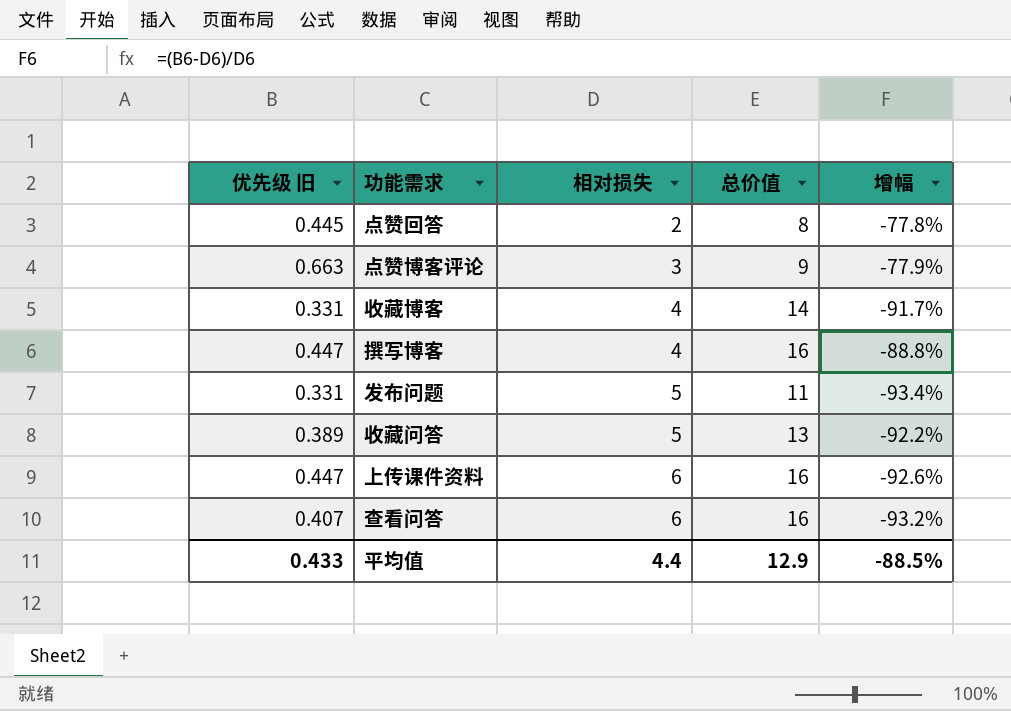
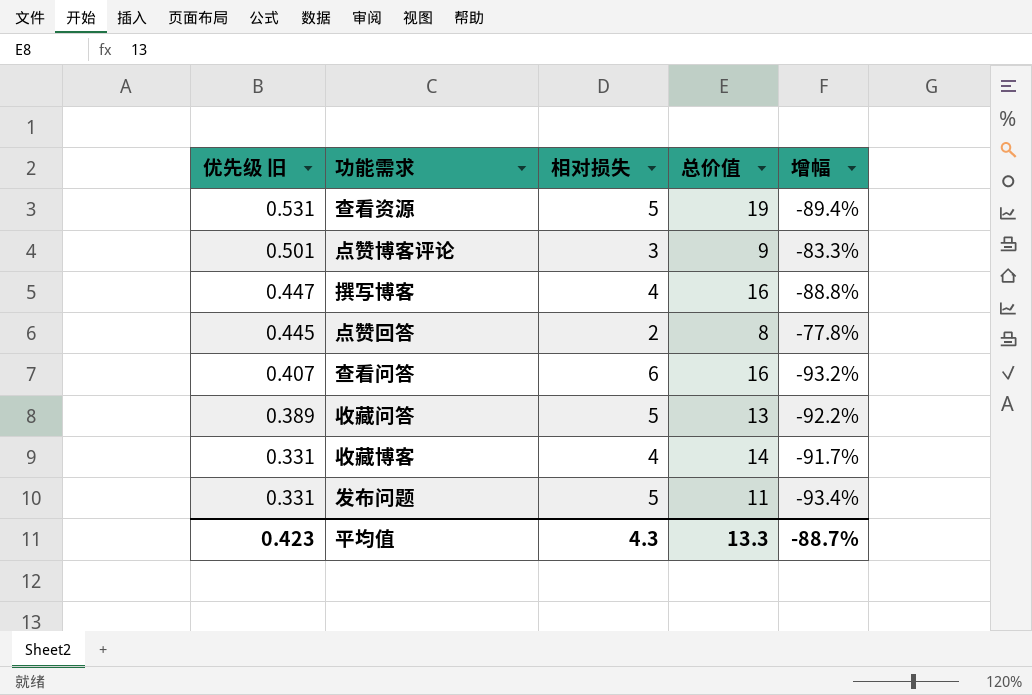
row order: 相对损失 ascending -> 优先级 旧 descending
row 上传课件资料: 0.447 | 6 | 16 | -92.6% -> none
row 查看资源: none -> 0.531 | 5 | 19 | -89.4%
点赞博客评论 | 优先级 旧: 0.663 -> 0.501
点赞博客评论 | 增幅: -77.9% -> -83.3%
平均值 | 优先级 旧: 0.433 -> 0.423
平均值 | 相对损失: 4.4 -> 4.3
平均值 | 总价值: 12.9 -> 13.3
平均值 | 增幅: -88.5% -> -88.7%

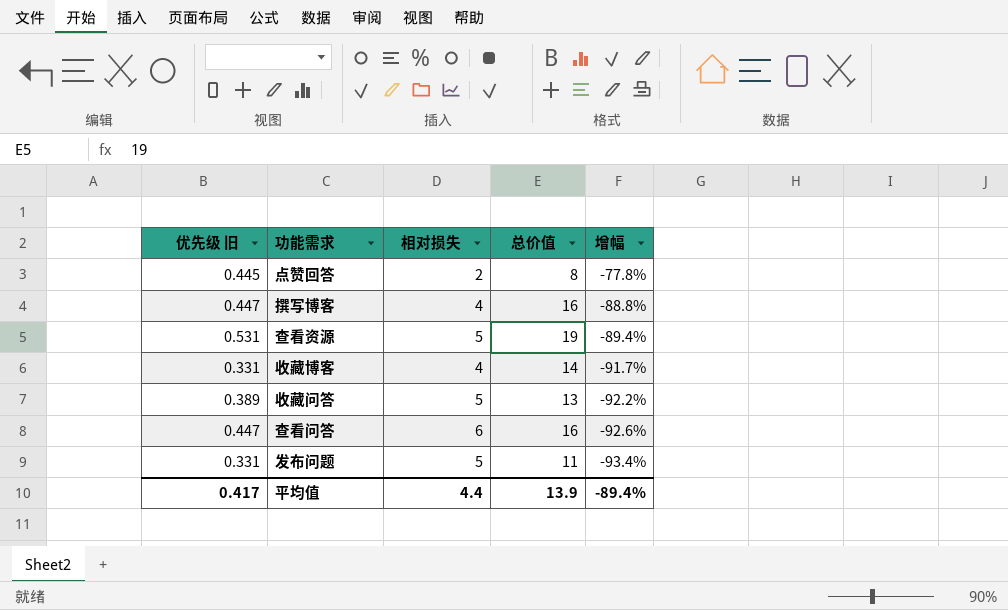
row order: 优先级 旧 descending -> 增幅 descending
row 点赞博客评论: 0.501 | 3 | 9 | -83.3% -> none
查看问答 | 优先级 旧: 0.407 -> 0.447
查看问答 | 增幅: -93.2% -> -92.6%
平均值 | 优先级 旧: 0.423 -> 0.417
平均值 | 相对损失: 4.3 -> 4.4
平均值 | 总价值: 13.3 -> 13.9
平均值 | 增幅: -88.7% -> -89.4%

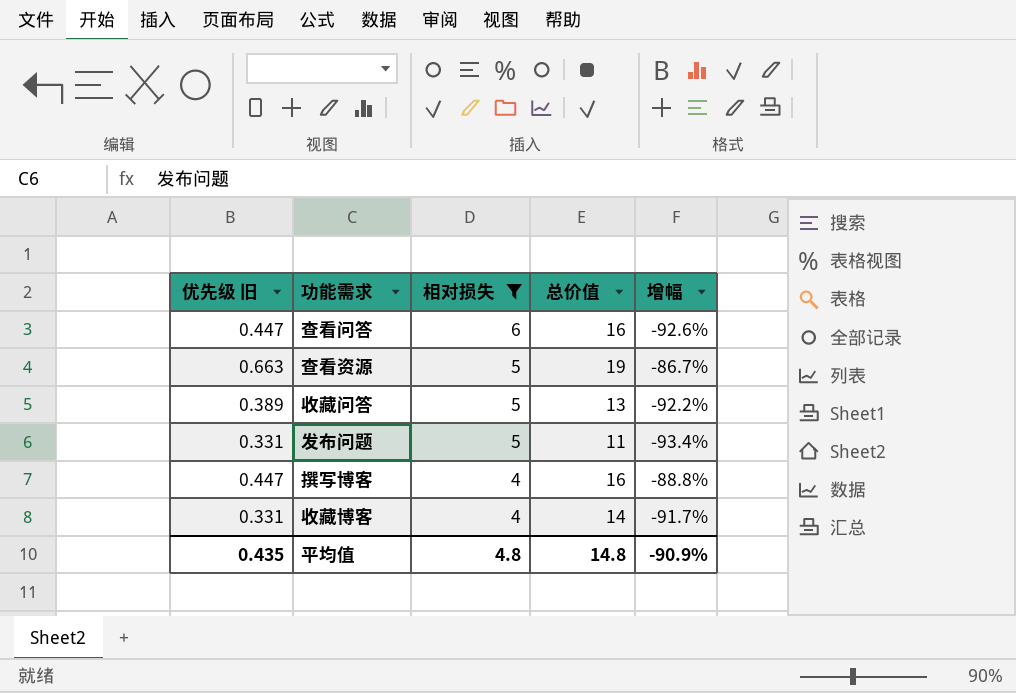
filter: none -> 相对损失 != 2
row order: 增幅 descending -> 相对损失 descending
查看资源 | 优先级 旧: 0.531 -> 0.663
查看资源 | 增幅: -89.4% -> -86.7%
平均值 | 优先级 旧: 0.417 -> 0.435
平均值 | 相对损失: 4.4 -> 4.8
平均值 | 总价值: 13.9 -> 14.8
平均值 | 增幅: -89.4% -> -90.9%

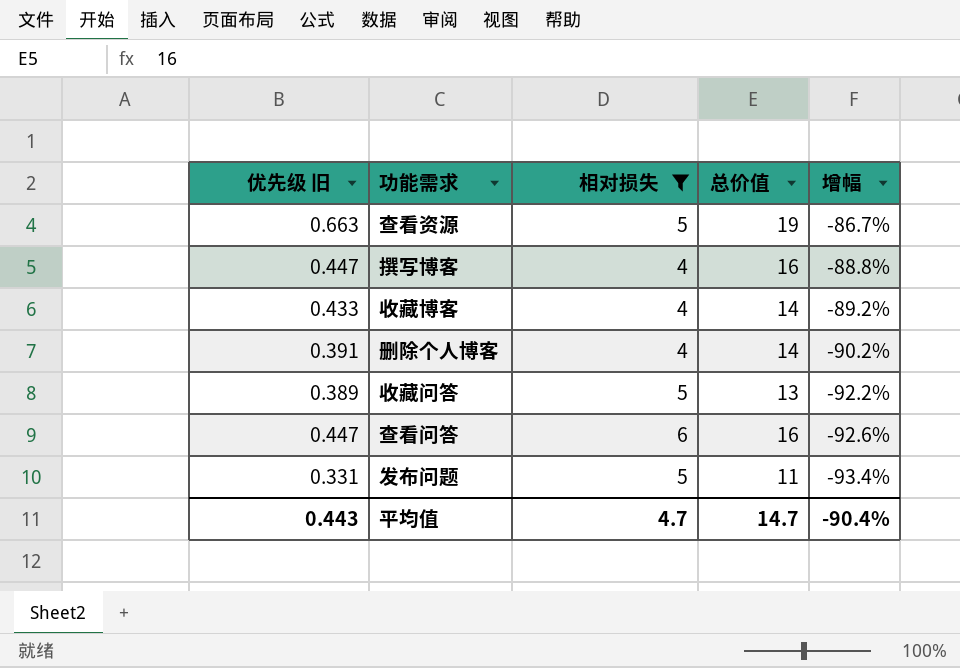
row order: 相对损失 descending -> 增幅 descending
收藏博客 | 优先级 旧: 0.331 -> 0.433
收藏博客 | 增幅: -91.7% -> -89.2%
row 删除个人博客: none -> 0.391 | 4 | 14 | -90.2%
平均值 | 优先级 旧: 0.435 -> 0.443
平均值 | 相对损失: 4.8 -> 4.7
平均值 | 总价值: 14.8 -> 14.7
平均值 | 增幅: -90.9% -> -90.4%

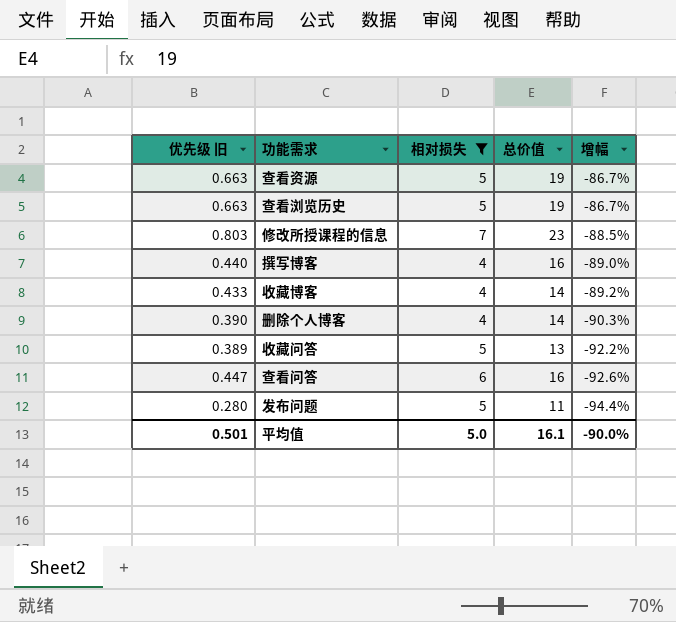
row 查看浏览历史: none -> 0.663 | 5 | 19 | -86.7%
row 修改所授课程的信息: none -> 0.803 | 7 | 23 | -88.5%
撰写博客 | 优先级 旧: 0.447 -> 0.440
撰写博客 | 增幅: -88.8% -> -89.0%
删除个人博客 | 优先级 旧: 0.391 -> 0.390
删除个人博客 | 增幅: -90.2% -> -90.3%
发布问题 | 优先级 旧: 0.331 -> 0.280
发布问题 | 增幅: -93.4% -> -94.4%
平均值 | 优先级 旧: 0.443 -> 0.501
平均值 | 相对损失: 4.7 -> 5.0
平均值 | 总价值: 14.7 -> 16.1
平均值 | 增幅: -90.4% -> -90.0%

